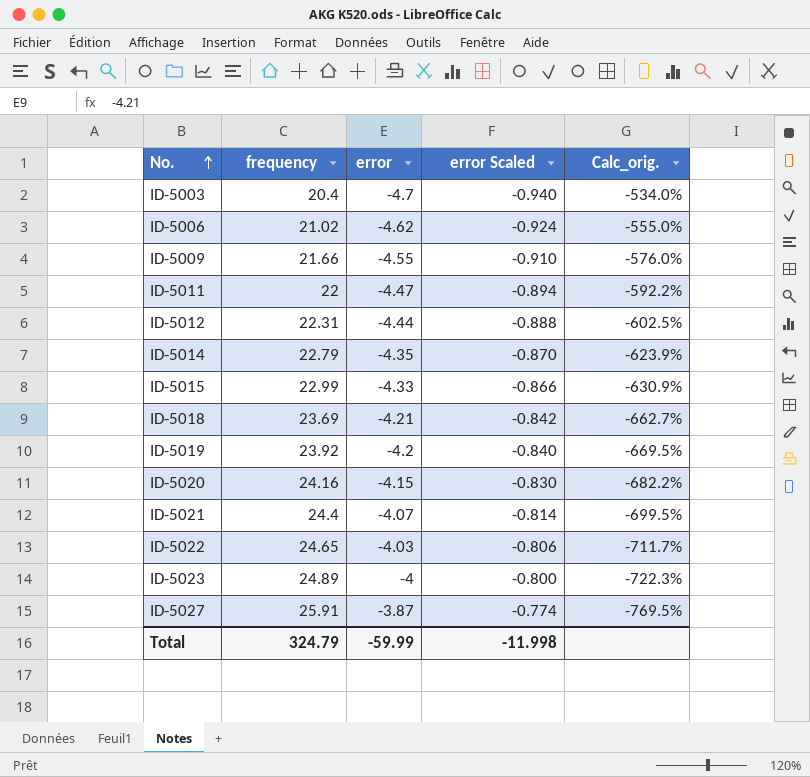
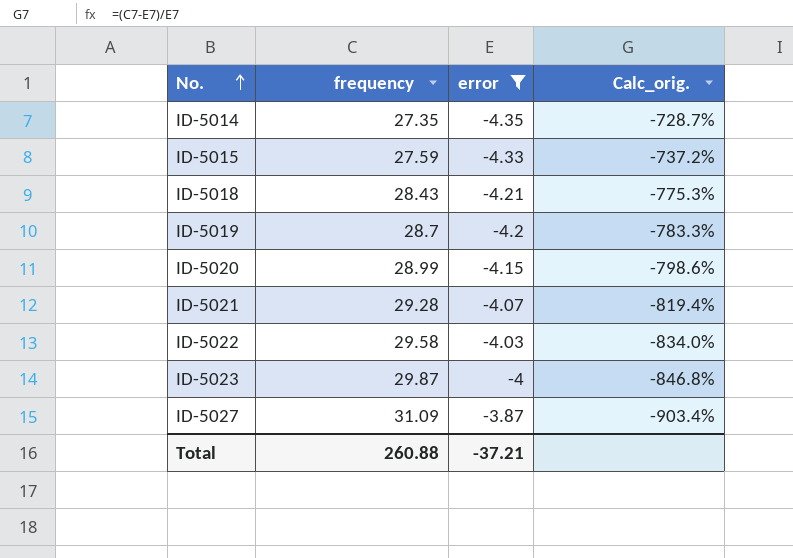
filter: none -> error >= -4.35
column error Scaled | formula: [error] * 0.2 -> none
ID-5014 | frequency: 22.79 -> 27.35
ID-5014 | Calc_orig.: -623.9% -> -728.7%
ID-5015 | frequency: 22.99 -> 27.59
ID-5015 | Calc_orig.: -630.9% -> -737.2%
ID-5018 | frequency: 23.69 -> 28.43
ID-5018 | Calc_orig.: -662.7% -> -775.3%
ID-5019 | frequency: 23.92 -> 28.7
ID-5019 | Calc_orig.: -669.5% -> -783.3%
ID-5020 | frequency: 24.16 -> 28.99
ID-5020 | Calc_orig.: -682.2% -> -798.6%
ID-5021 | frequency: 24.4 -> 29.28
ID-5021 | Calc_orig.: -699.5% -> -819.4%
ID-5022 | frequency: 24.65 -> 29.58
ID-5022 | Calc_orig.: -711.7% -> -834.0%
ID-5023 | frequency: 24.89 -> 29.87
ID-5023 | Calc_orig.: -722.3% -> -846.8%
ID-5027 | frequency: 25.91 -> 31.09
ID-5027 | Calc_orig.: -769.5% -> -903.4%
Total | frequency: 324.79 -> 260.88
Total | error: -59.99 -> -37.21

